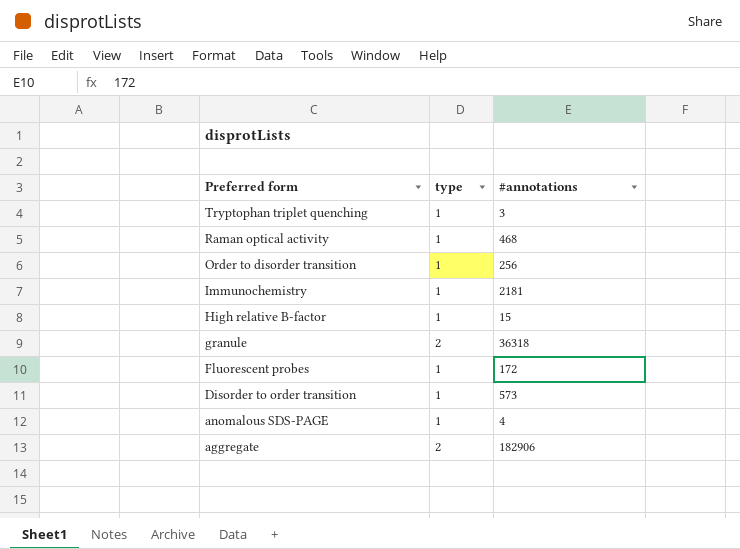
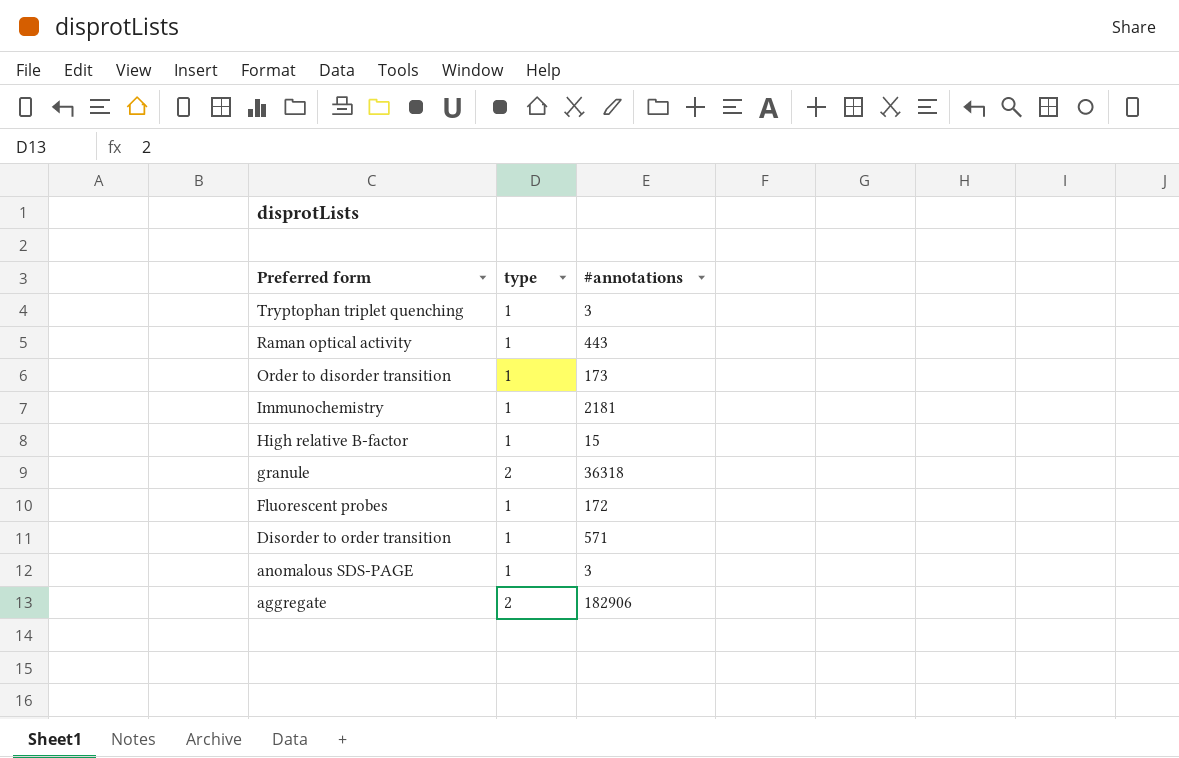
Raman optical activity | #annotations: 468 -> 443
Order to disorder transition | #annotations: 256 -> 173
Disorder to order transition | #annotations: 573 -> 571
anomalous SDS-PAGE | #annotations: 4 -> 3

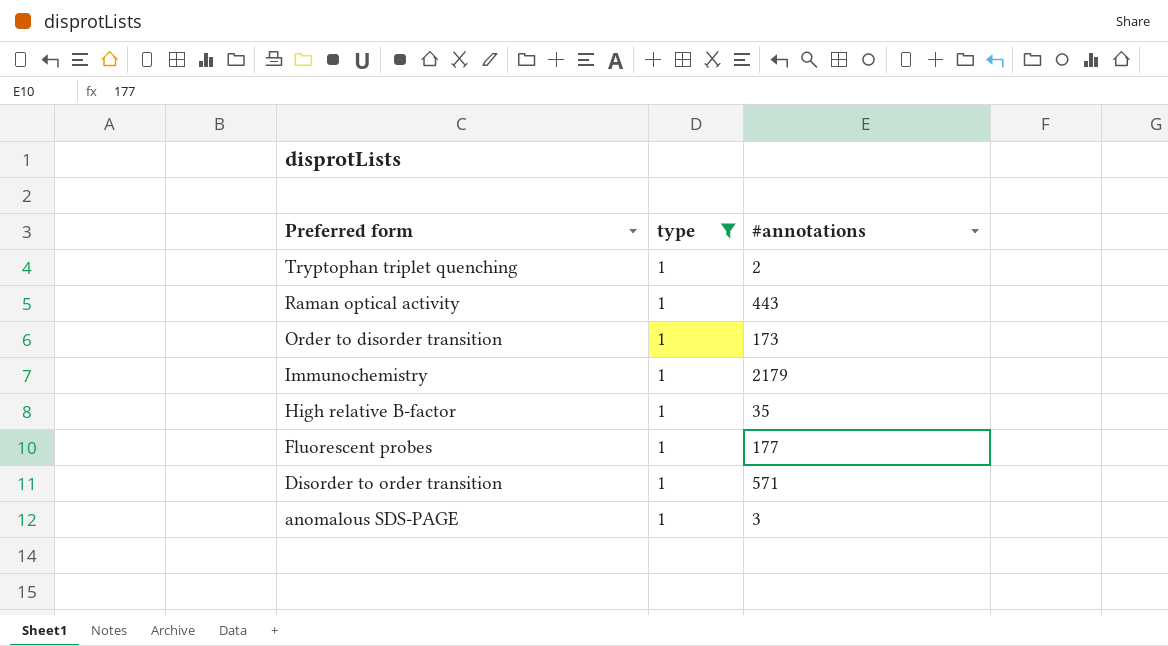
filter: none -> type = 1
Tryptophan triplet quenching | #annotations: 3 -> 2
Immunochemistry | #annotations: 2181 -> 2179
High relative B-factor | #annotations: 15 -> 35
Fluorescent probes | #annotations: 172 -> 177

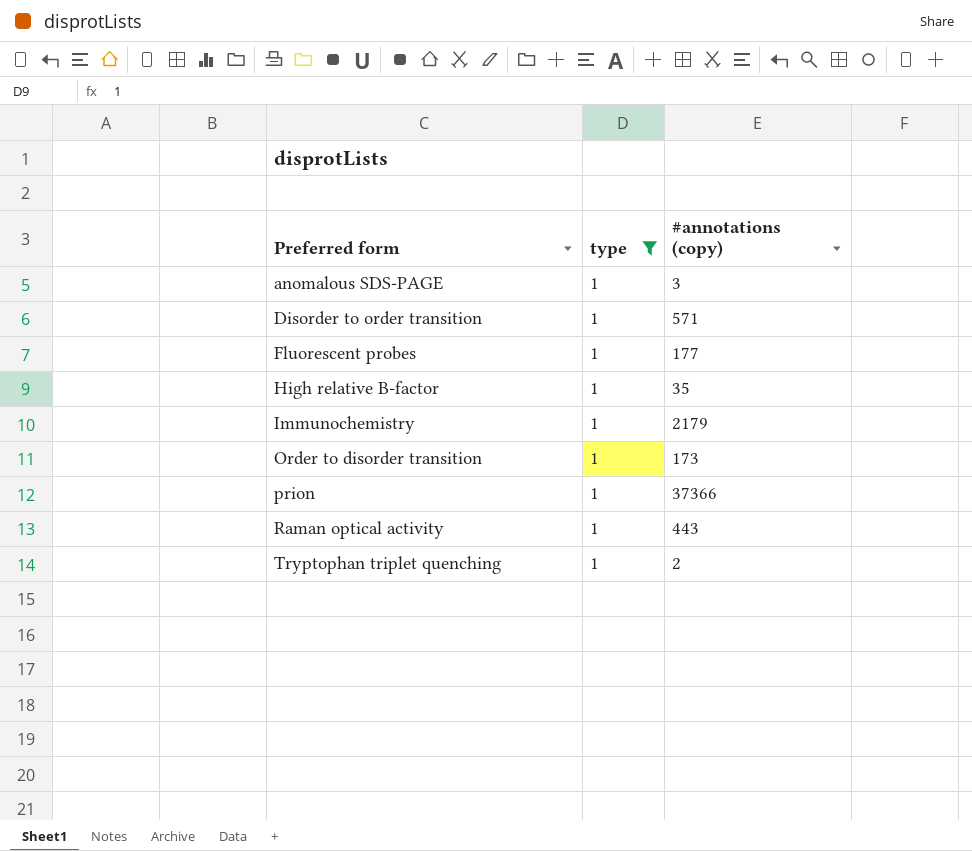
row order: Preferred form descending -> Preferred form ascending
column name: #annotations -> #annotations (copy)
row prion: none -> 1 | 37366

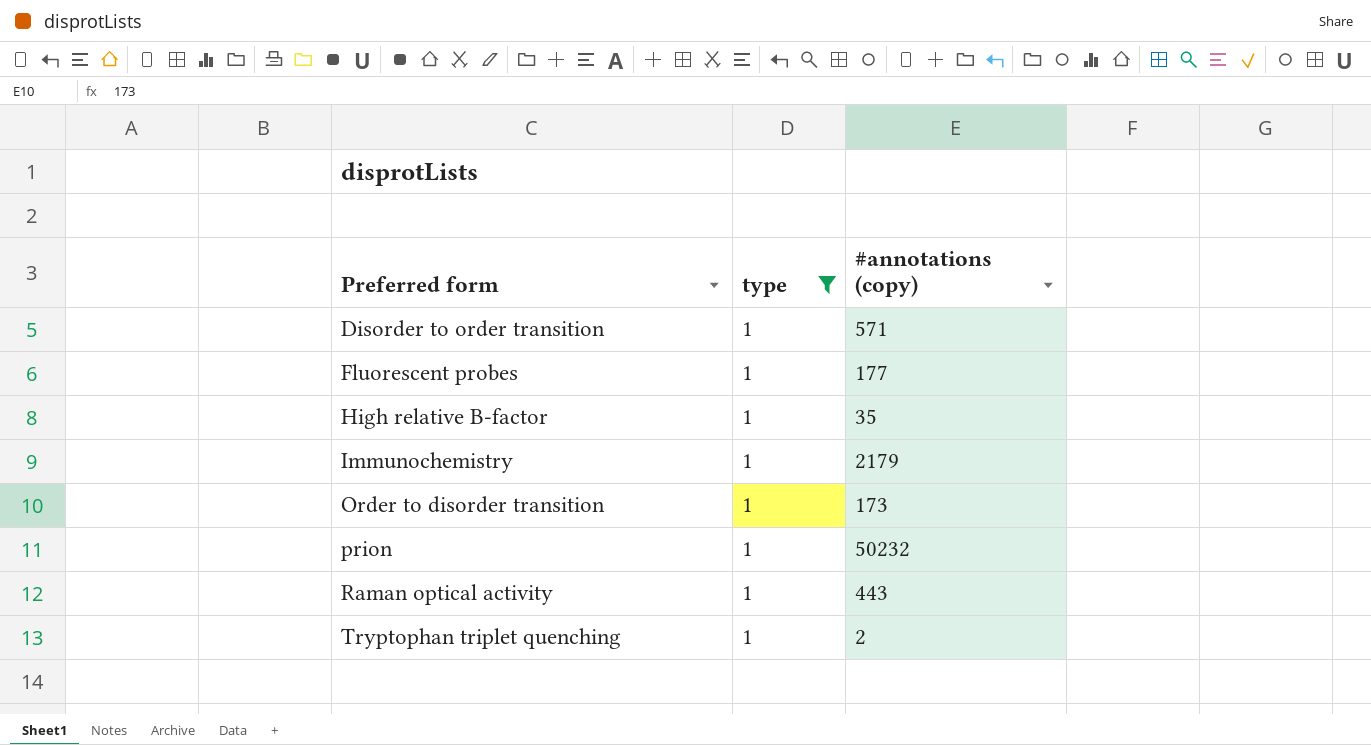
row anomalous SDS-PAGE: 1 | 3 -> none
prion | #annotations (copy): 37366 -> 50232

